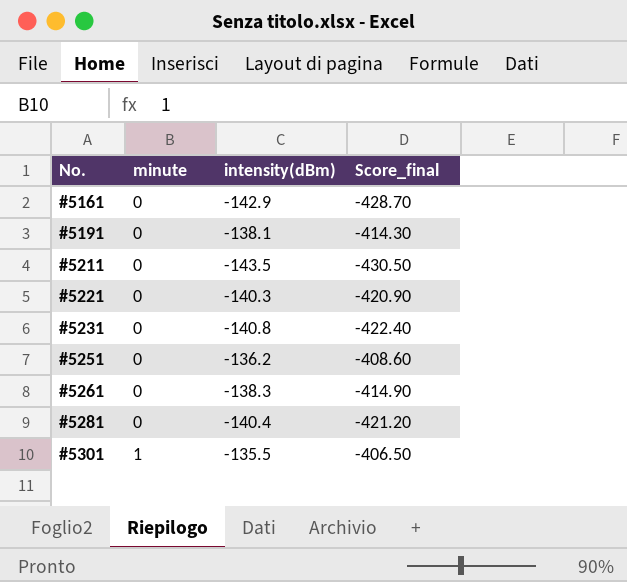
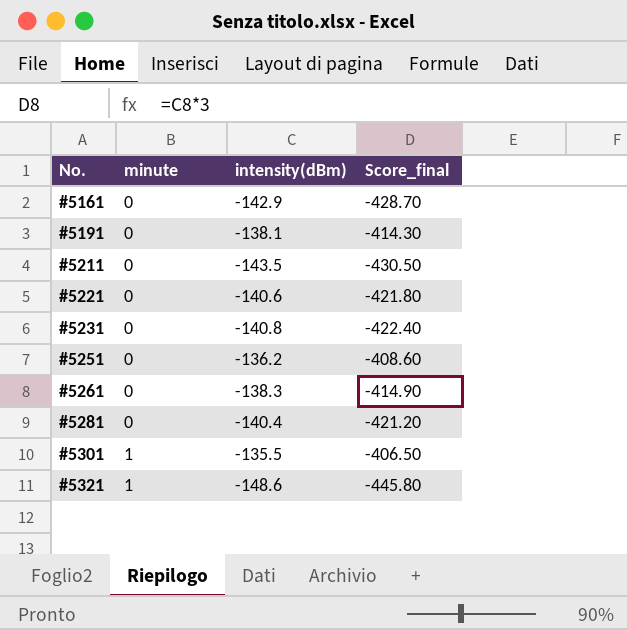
#5221 | intensity(dBm): -140.3 -> -140.6
#5221 | Score_final: -420.90 -> -421.80
row #5321: none -> 1 | -148.6 | -445.80

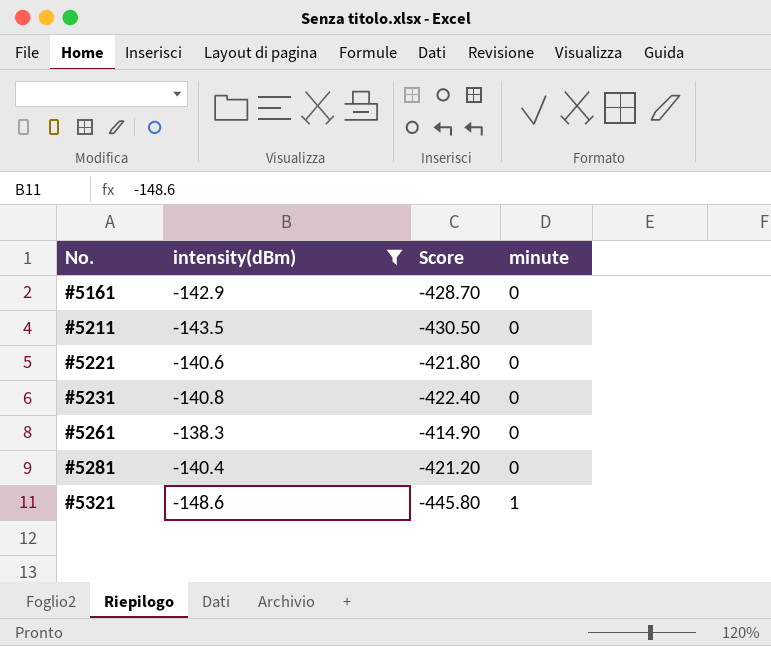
filter: none -> intensity(dBm) <= -138.3
column name: Score_final -> Score
column minute | position: 2 -> 4

